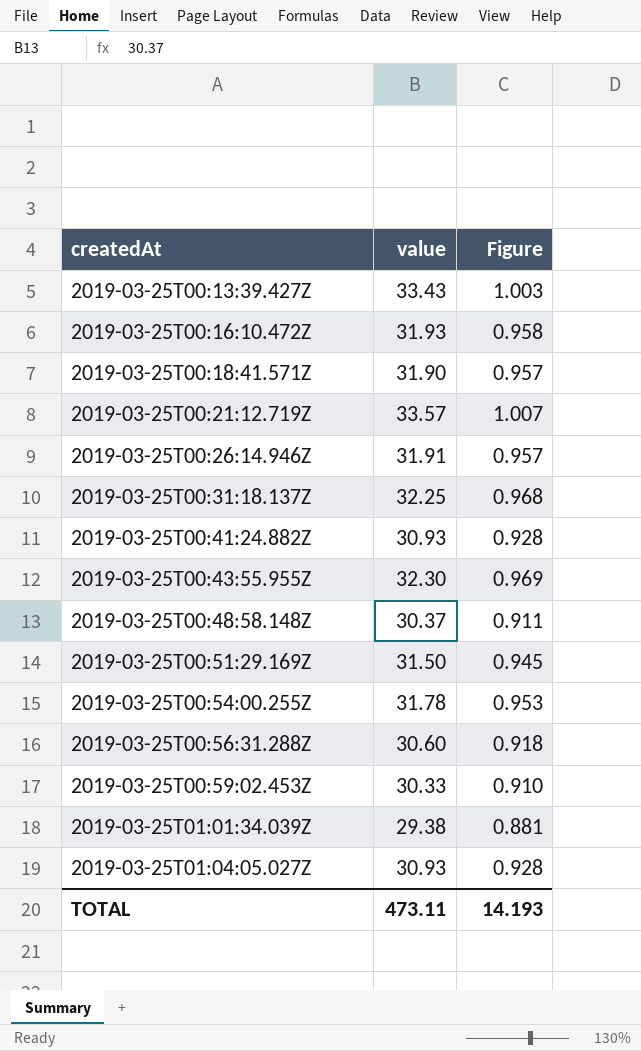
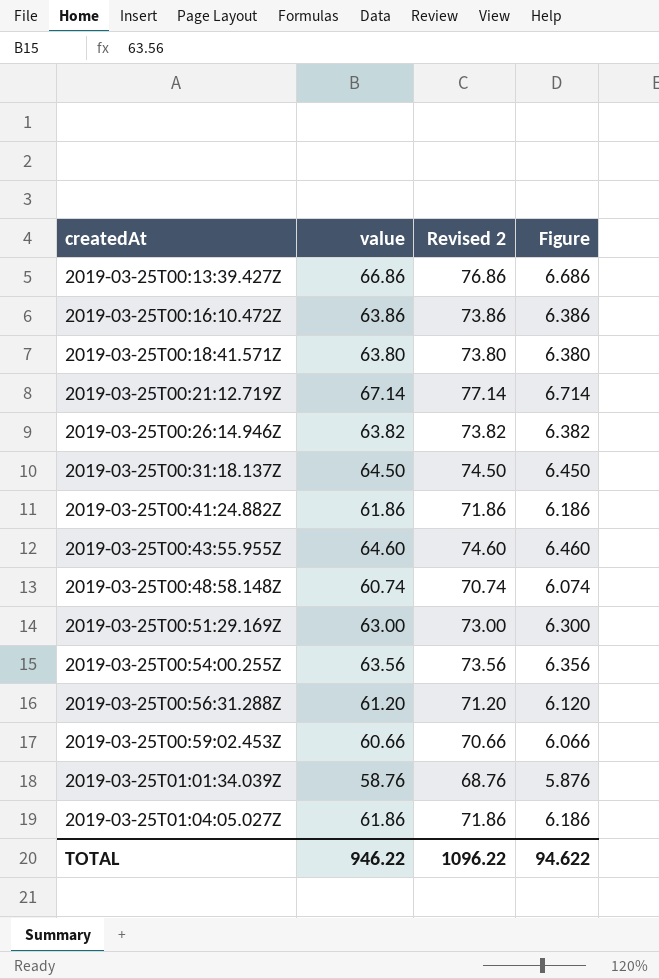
column Revised 2 | formula: none -> [value] + 10
column Figure | formula: [value] * 0.03 -> [value] * 0.1
2019-03-25T00:13:39.427Z | value: 33.43 -> 66.86
2019-03-25T00:16:10.472Z | value: 31.93 -> 63.86
2019-03-25T00:18:41.571Z | value: 31.90 -> 63.80
2019-03-25T00:21:12.719Z | value: 33.57 -> 67.14
2019-03-25T00:26:14.946Z | value: 31.91 -> 63.82
2019-03-25T00:31:18.137Z | value: 32.25 -> 64.50
2019-03-25T00:41:24.882Z | value: 30.93 -> 61.86
2019-03-25T00:43:55.955Z | value: 32.30 -> 64.60
2019-03-25T00:48:58.148Z | value: 30.37 -> 60.74
2019-03-25T00:51:29.169Z | value: 31.50 -> 63.00
2019-03-25T00:54:00.255Z | value: 31.78 -> 63.56
2019-03-25T00:56:31.288Z | value: 30.60 -> 61.20
2019-03-25T00:59:02.453Z | value: 30.33 -> 60.66
2019-03-25T01:01:34.039Z | value: 29.38 -> 58.76
2019-03-25T01:04:05.027Z | value: 30.93 -> 61.86
TOTAL | value: 473.11 -> 946.22
TOTAL | Figure: 14.193 -> 94.622

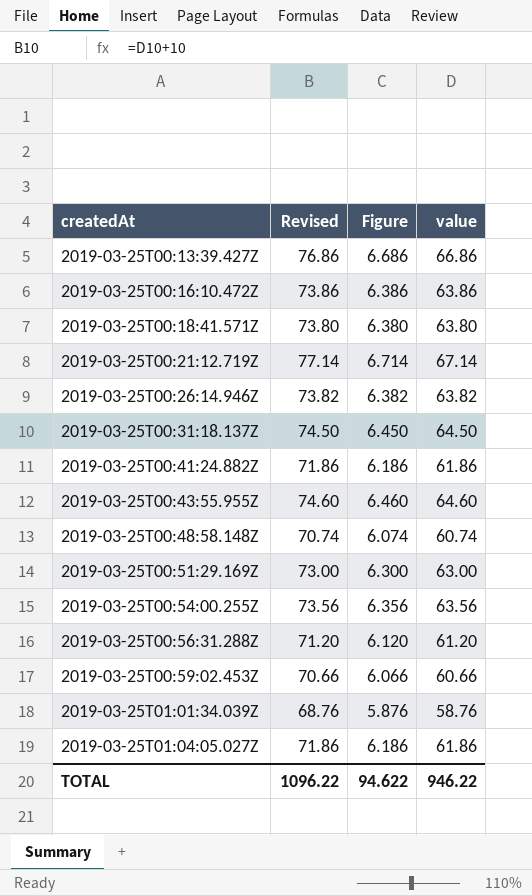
column name: Revised 2 -> Revised
column value | position: 2 -> 4

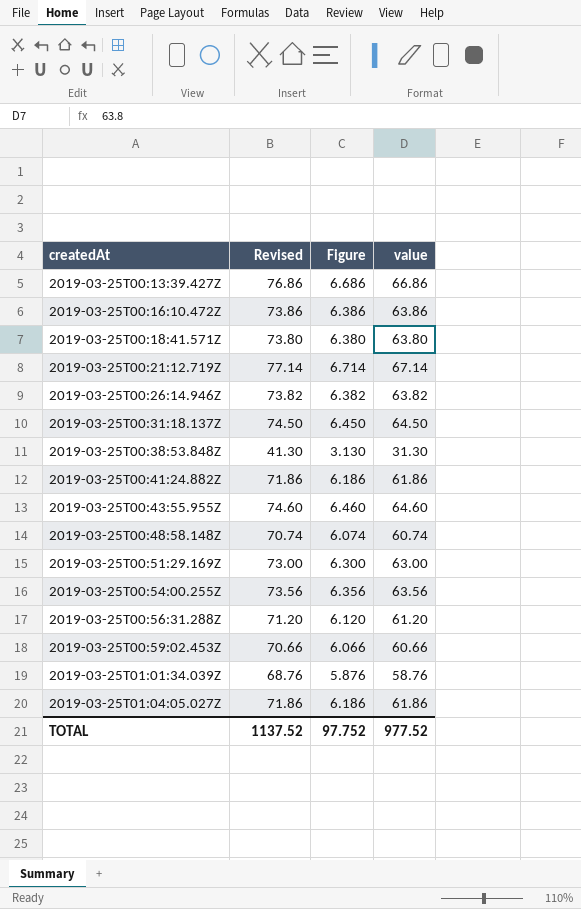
row 2019-03-25T00:38:53.848Z: none -> 41.30 | 3.130 | 31.30
TOTAL | Revised: 1096.22 -> 1137.52
TOTAL | Figure: 94.622 -> 97.752
TOTAL | value: 946.22 -> 977.52

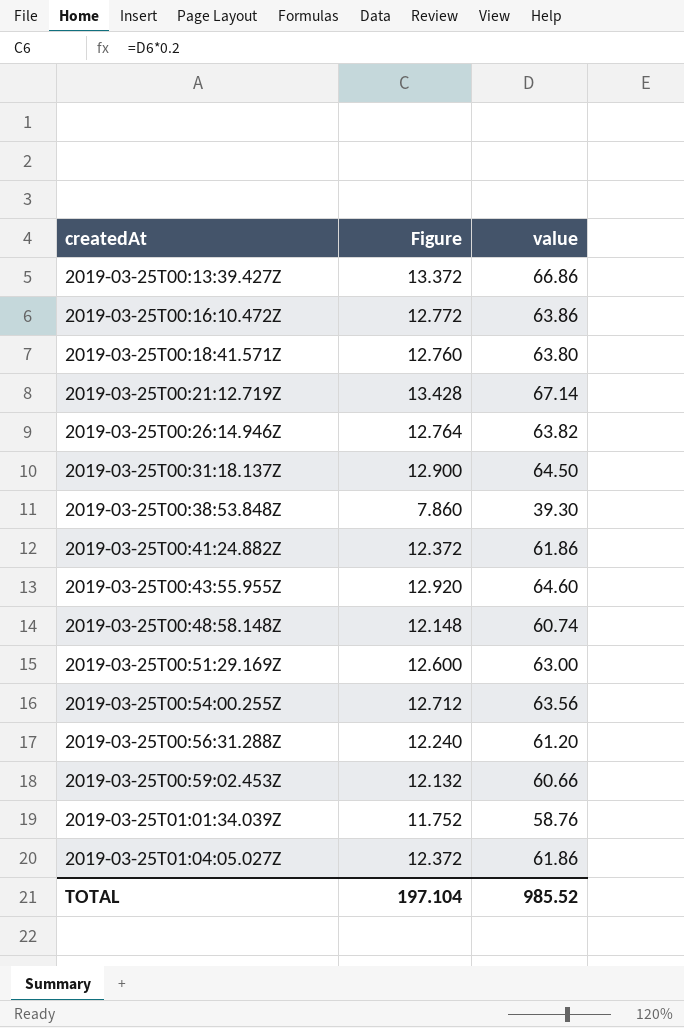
column Revised | formula: [value] + 10 -> none
column Figure | formula: [value] * 0.1 -> [value] * 0.2
2019-03-25T00:38:53.848Z | value: 31.30 -> 39.30
TOTAL | Figure: 97.752 -> 197.104
TOTAL | value: 977.52 -> 985.52

